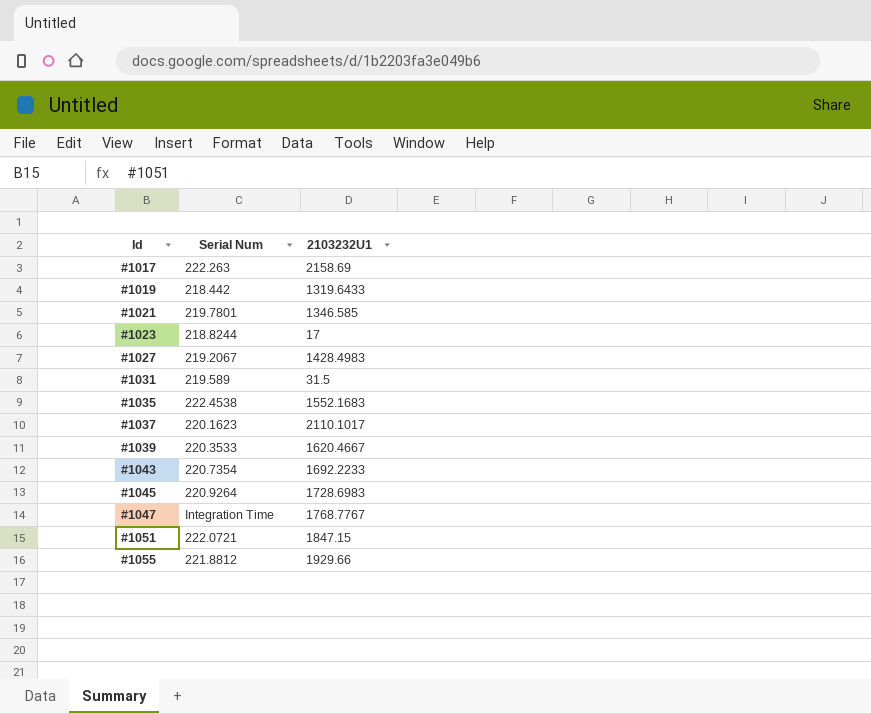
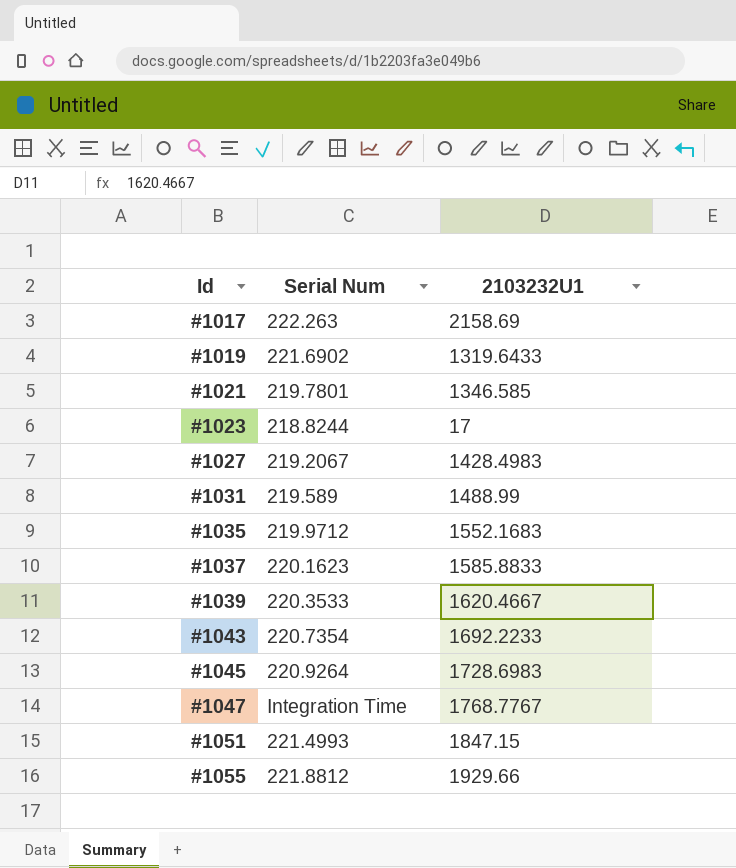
#1019 | Serial Num: 218.442 -> 221.6902
#1031 | 2103232U1: 31.5 -> 1488.99
#1035 | Serial Num: 222.4538 -> 219.9712
#1037 | 2103232U1: 2110.1017 -> 1585.8833
#1051 | Serial Num: 222.0721 -> 221.4993

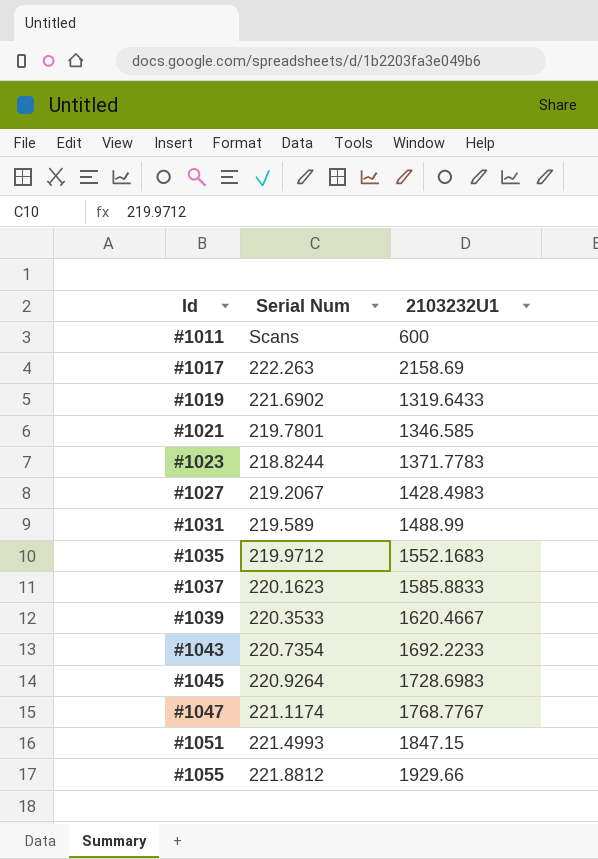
row #1011: none -> Scans | 600
#1023 | 2103232U1: 17 -> 1371.7783
#1047 | Serial Num: Integration Time -> 221.1174

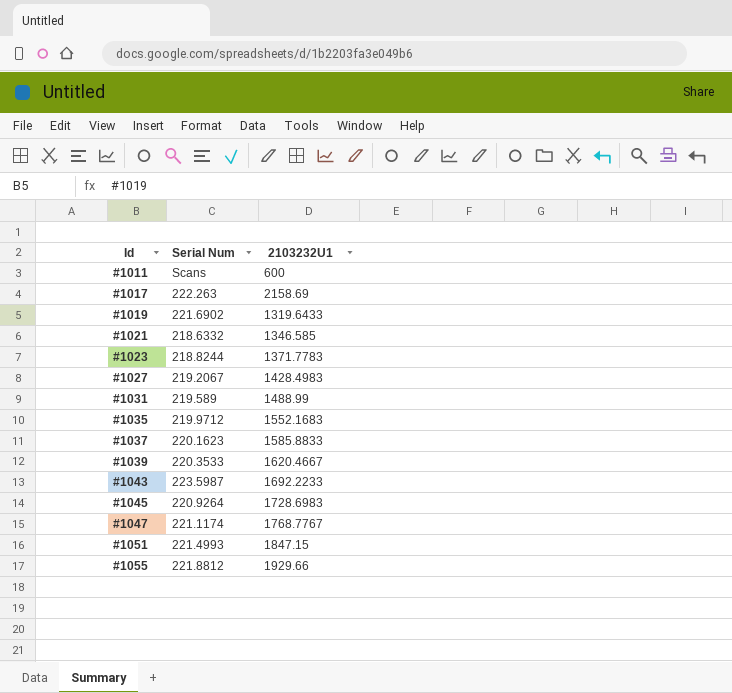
#1021 | Serial Num: 219.7801 -> 218.6332
#1043 | Serial Num: 220.7354 -> 223.5987

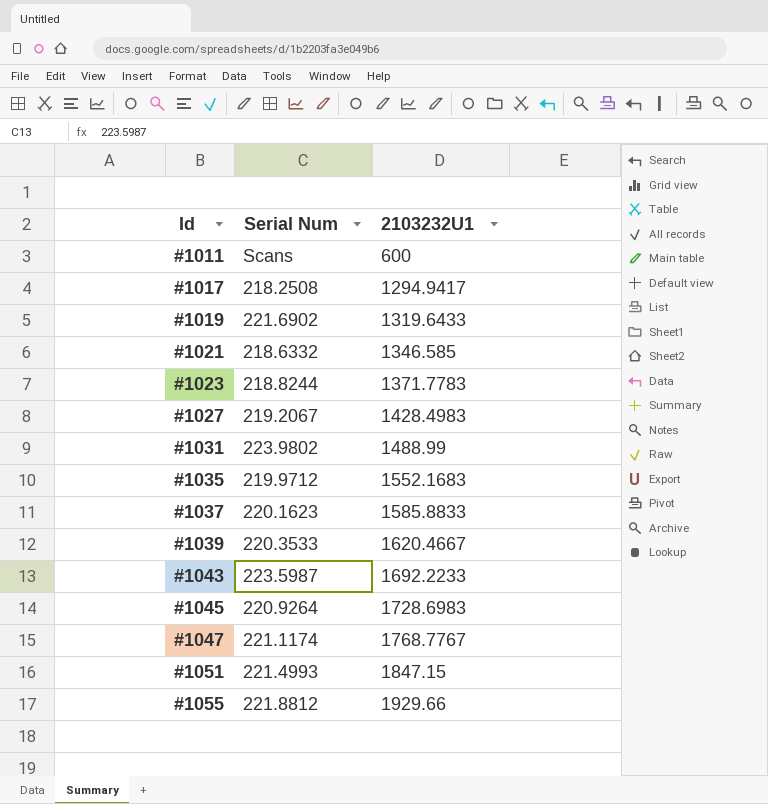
#1017 | Serial Num: 222.263 -> 218.2508
#1017 | 2103232U1: 2158.69 -> 1294.9417
#1031 | Serial Num: 219.589 -> 223.9802

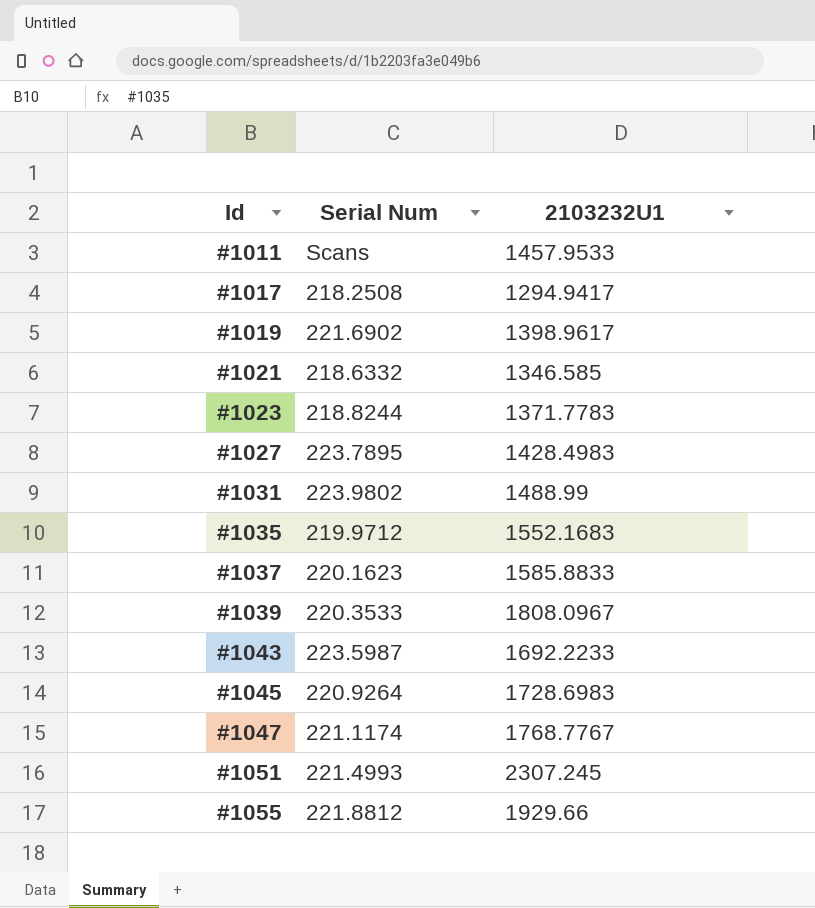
#1011 | 2103232U1: 600 -> 1457.9533
#1019 | 2103232U1: 1319.6433 -> 1398.9617
#1027 | Serial Num: 219.2067 -> 223.7895
#1039 | 2103232U1: 1620.4667 -> 1808.0967
#1051 | 2103232U1: 1847.15 -> 2307.245

